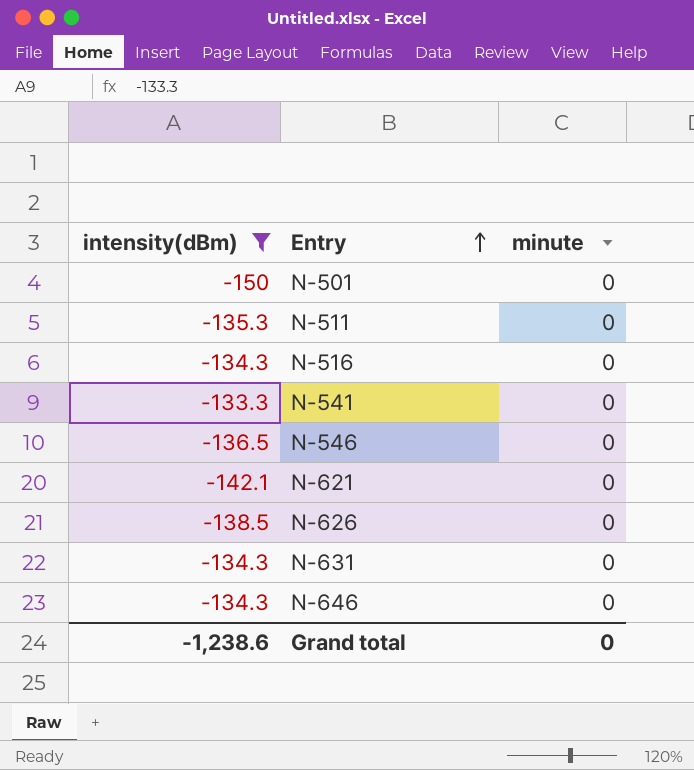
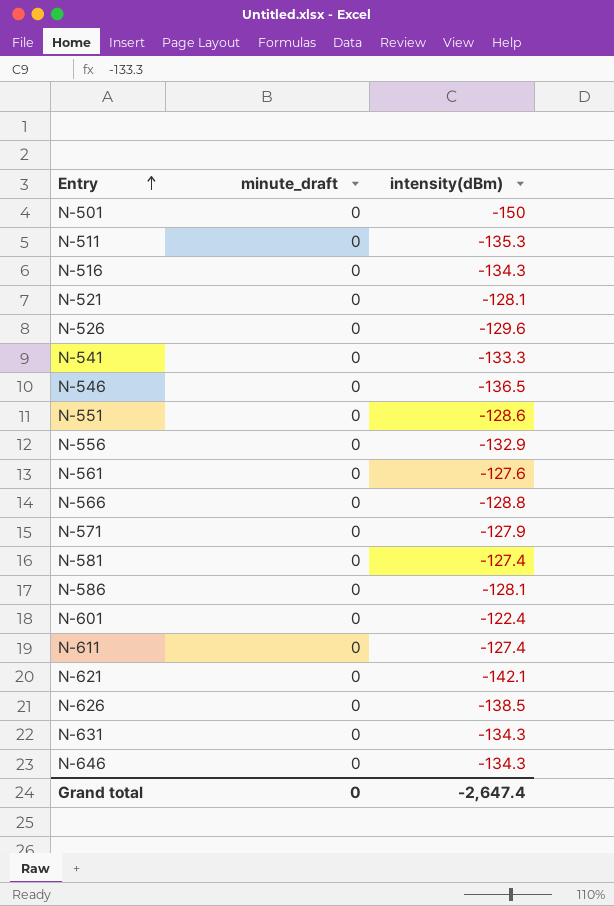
filter: intensity(dBm) <= -133.3 -> none
column name: minute -> minute_draft
column intensity(dBm) | position: 1 -> 3
Grand total | intensity(dBm): -1,238.6 -> -2,647.4

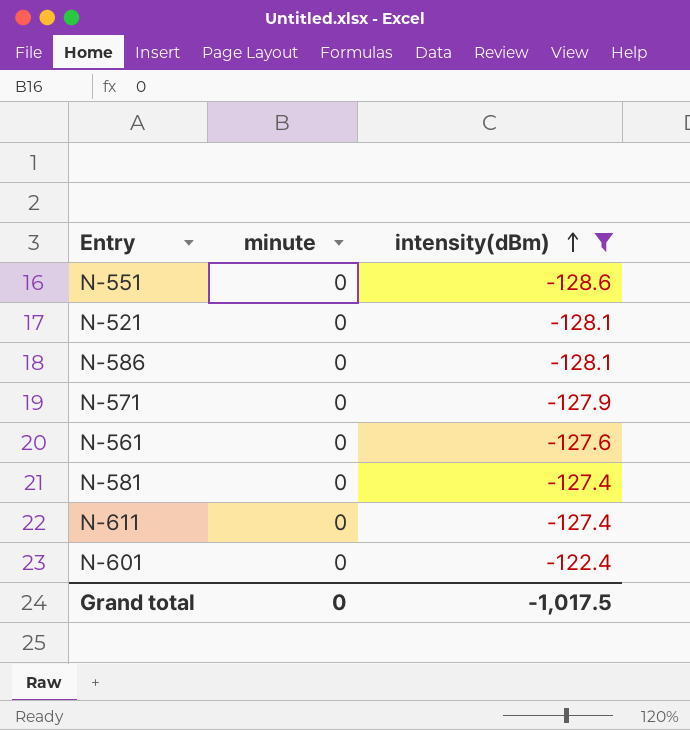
filter: none -> intensity(dBm) >= -128.6
row order: Entry ascending -> intensity(dBm) ascending
column name: minute_draft -> minute
Grand total | intensity(dBm): -2,647.4 -> -1,017.5

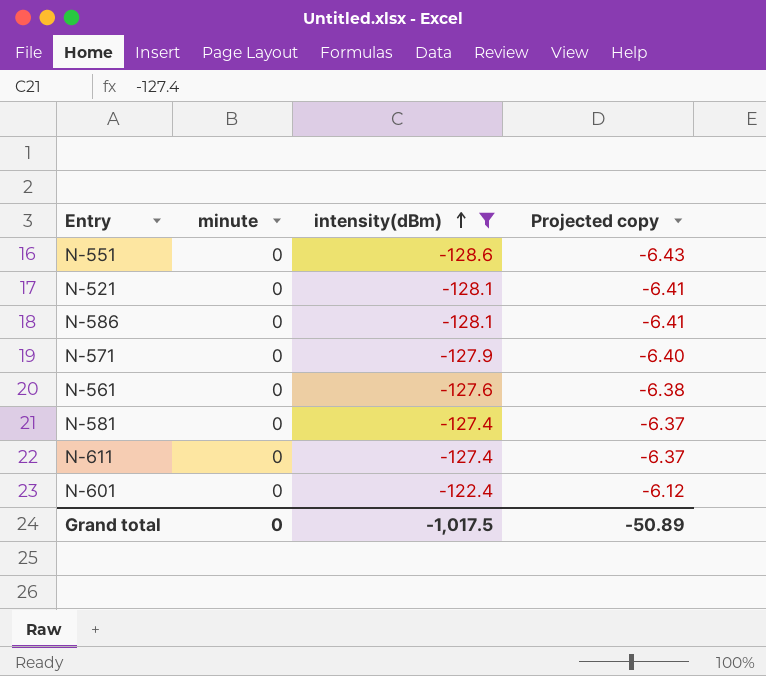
column Projected copy | formula: none -> [intensity(dBm)] * 0.05

